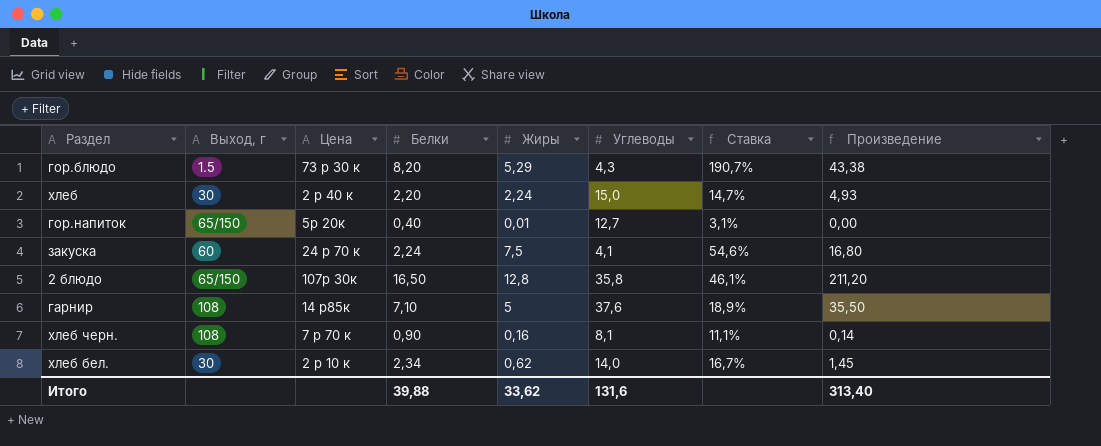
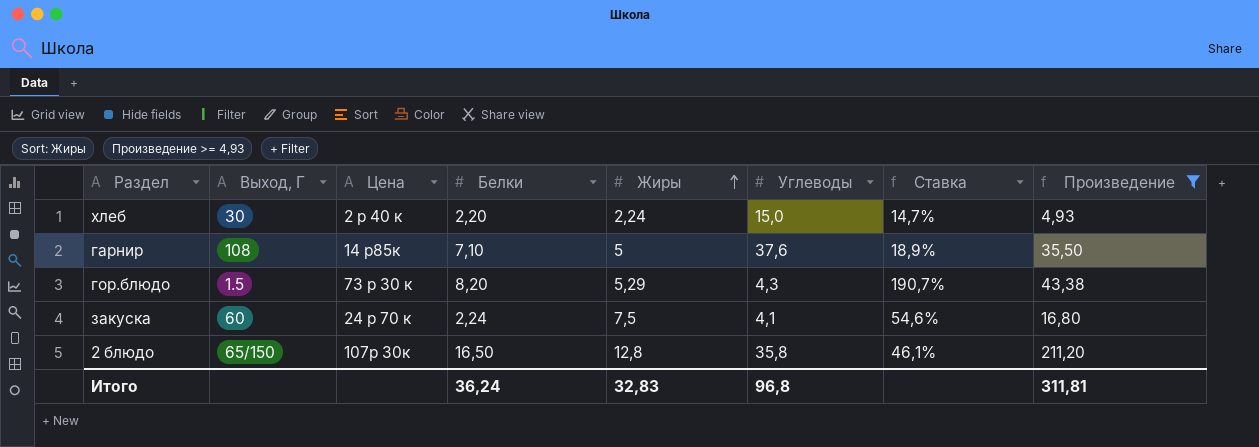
filter: none -> Произведение >= 4,93
row order: none -> Жиры ascending
column name: Выход, г -> Выход, Г
Итого | Белки: 39,88 -> 36,24
Итого | Жиры: 33,62 -> 32,83
Итого | Углеводы: 131,6 -> 96,8
Итого | Произведение: 313,40 -> 311,81

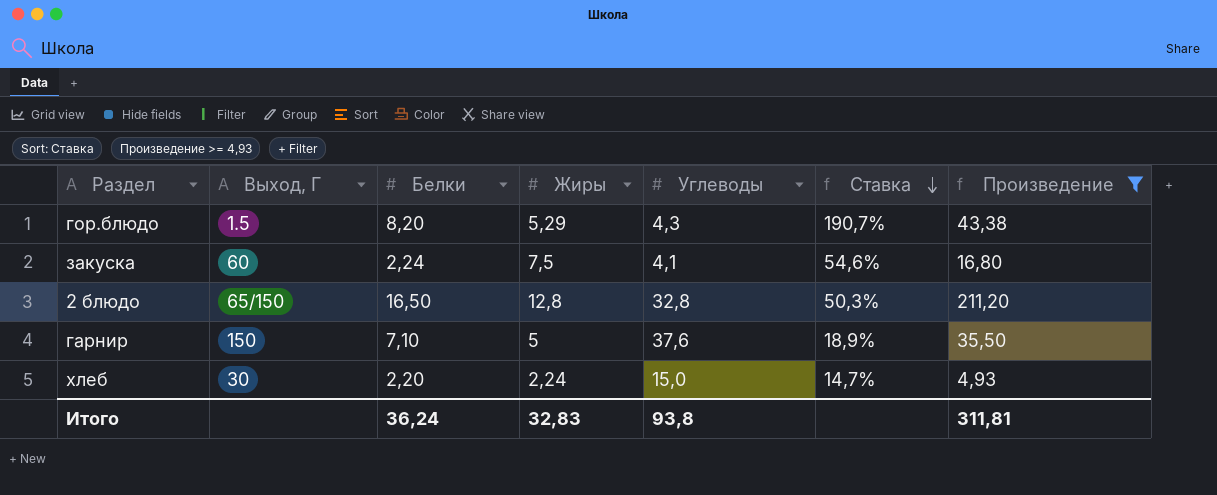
row order: Жиры ascending -> Ставка descending
column Цена | position: 3 -> none
2 блюдо | Углеводы: 35,8 -> 32,8
2 блюдо | Ставка: 46,1% -> 50,3%
гарнир | Выход, Г: 108 -> 150
Итого | Углеводы: 96,8 -> 93,8

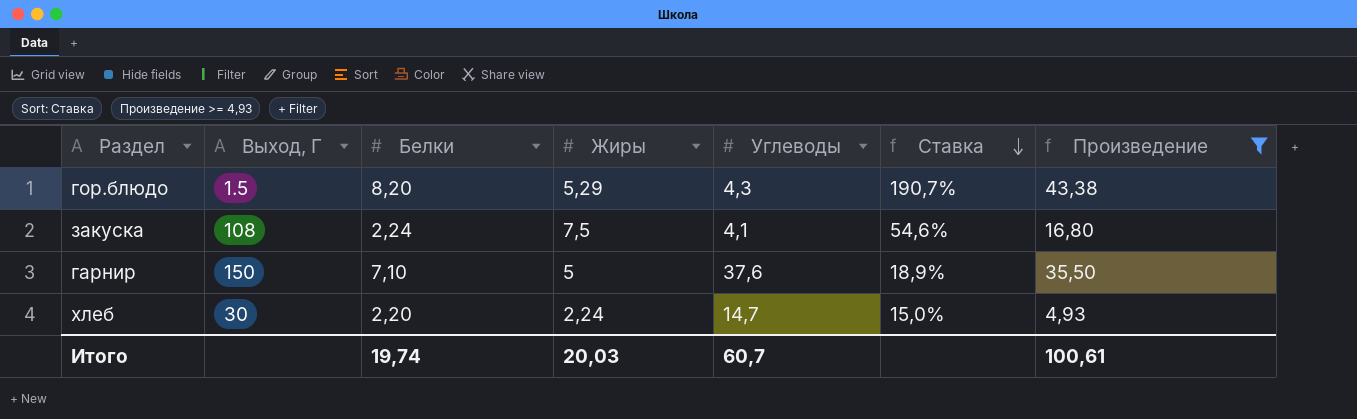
row 2 блюдо: 65/150 | 16,50 | 12,8 | 32,8 | 50,3% | 211,20 -> none
закуска | Выход, Г: 60 -> 108
хлеб | Углеводы: 15,0 -> 14,7
хлеб | Ставка: 14,7% -> 15,0%
Итого | Белки: 36,24 -> 19,74
Итого | Жиры: 32,83 -> 20,03
Итого | Углеводы: 93,8 -> 60,7
Итого | Произведение: 311,81 -> 100,61

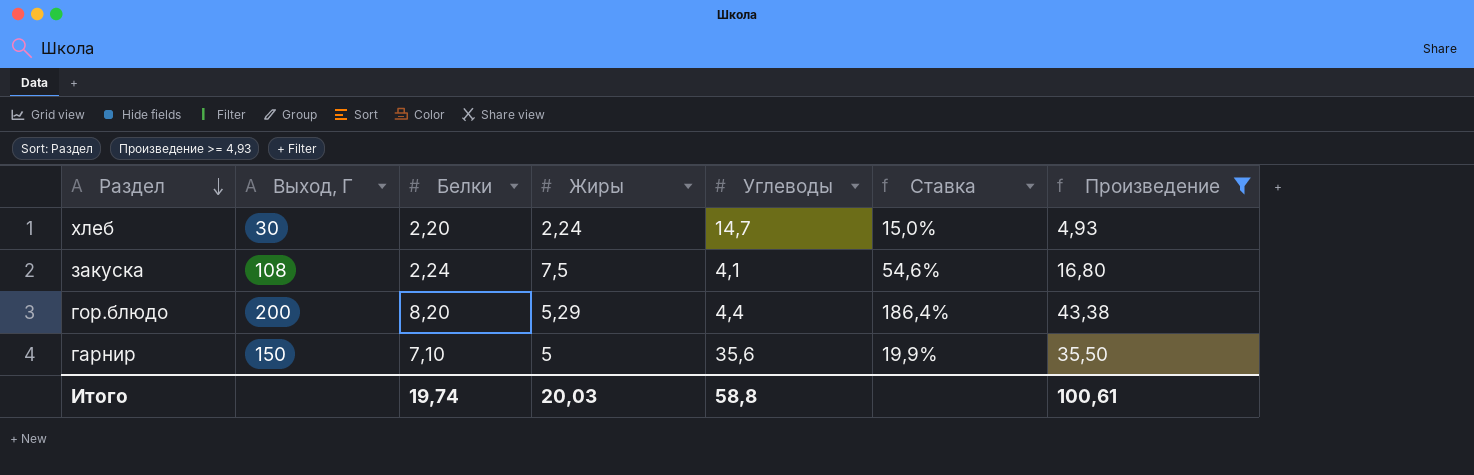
row order: Ставка descending -> Раздел descending
гор.блюдо | Выход, Г: 1.5 -> 200
гор.блюдо | Углеводы: 4,3 -> 4,4
гор.блюдо | Ставка: 190,7% -> 186,4%
гарнир | Углеводы: 37,6 -> 35,6
гарнир | Ставка: 18,9% -> 19,9%
Итого | Углеводы: 60,7 -> 58,8

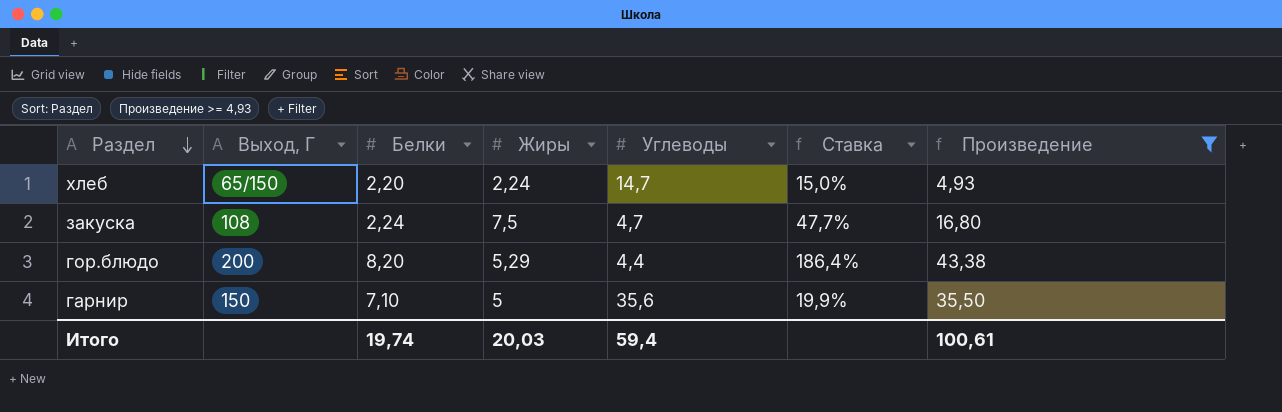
хлеб | Выход, Г: 30 -> 65/150
закуска | Углеводы: 4,1 -> 4,7
закуска | Ставка: 54,6% -> 47,7%
Итого | Углеводы: 58,8 -> 59,4

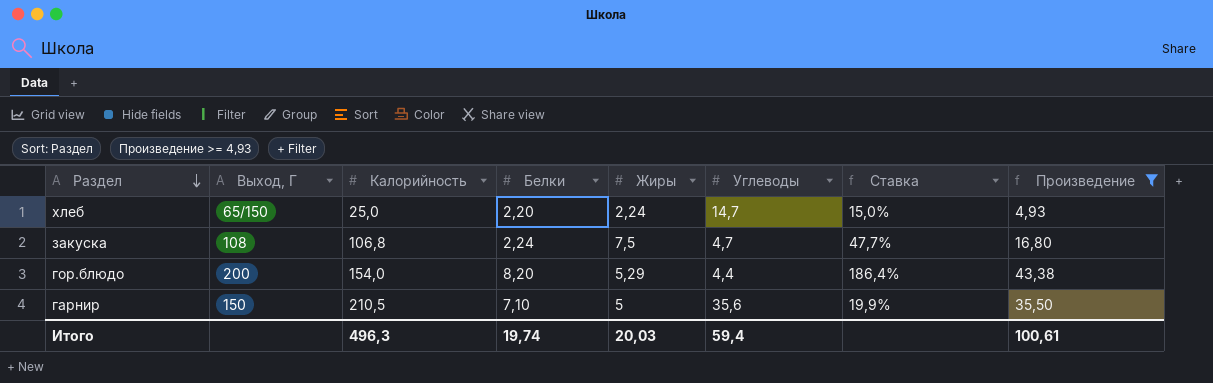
column Калорийность | position: none -> 3

